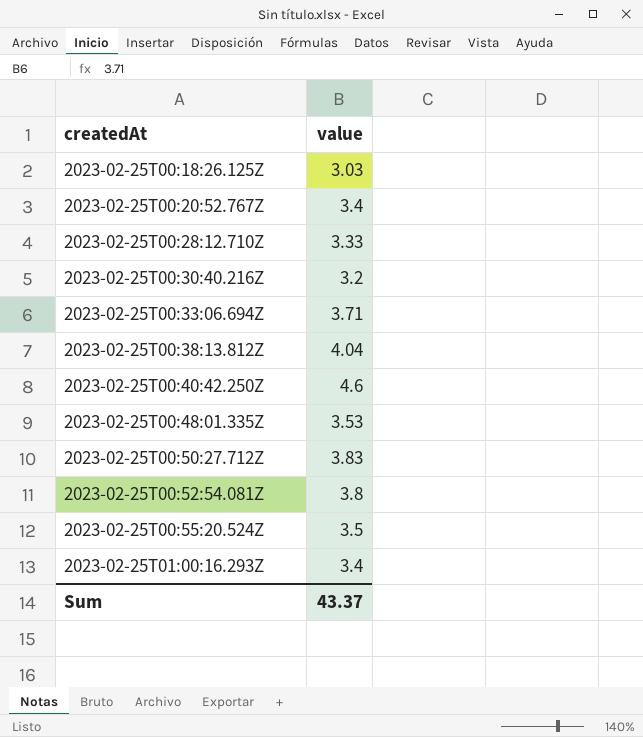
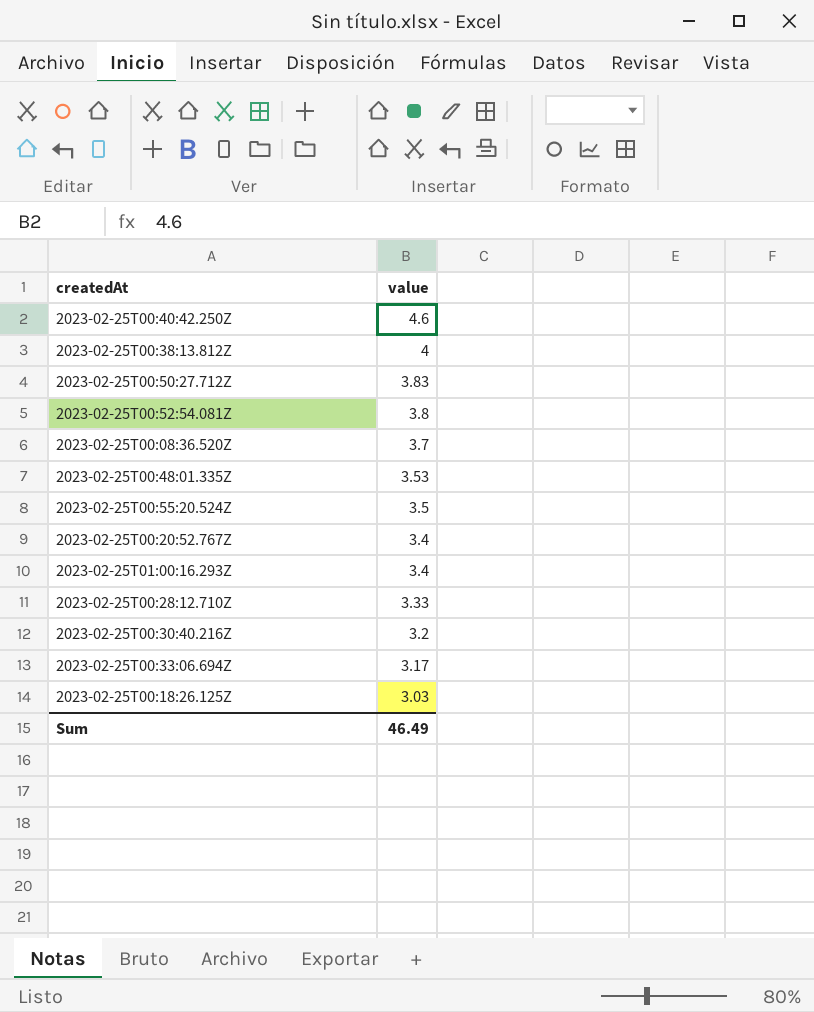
row order: createdAt ascending -> value descending
2023-02-25T00:38:13.812Z | value: 4.04 -> 4
row 2023-02-25T00:08:36.520Z: none -> 3.7
2023-02-25T00:33:06.694Z | value: 3.71 -> 3.17
Sum | value: 43.37 -> 46.49

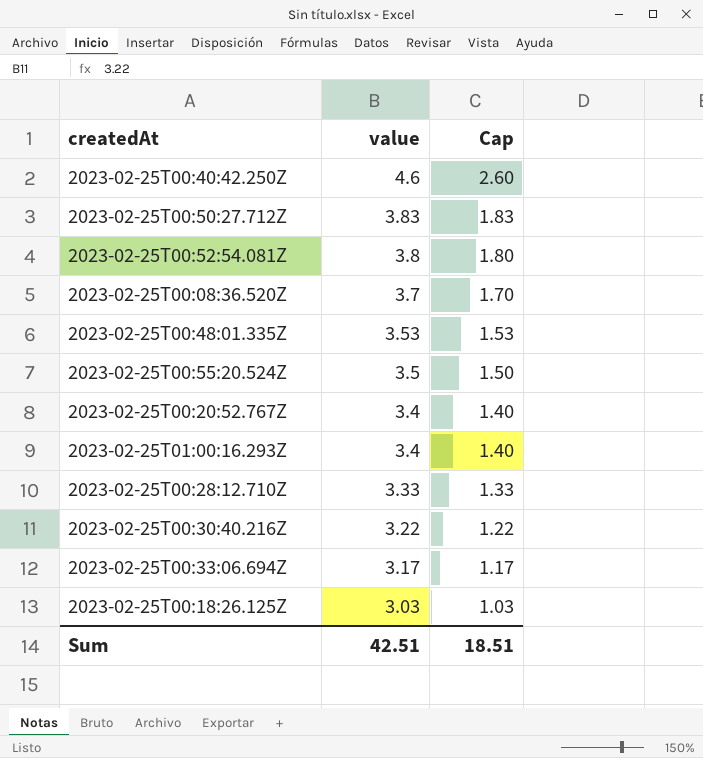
column Cap | formula: none -> [value] - 2
row 2023-02-25T00:38:13.812Z: 4 -> none
2023-02-25T00:30:40.216Z | value: 3.2 -> 3.22
Sum | value: 46.49 -> 42.51

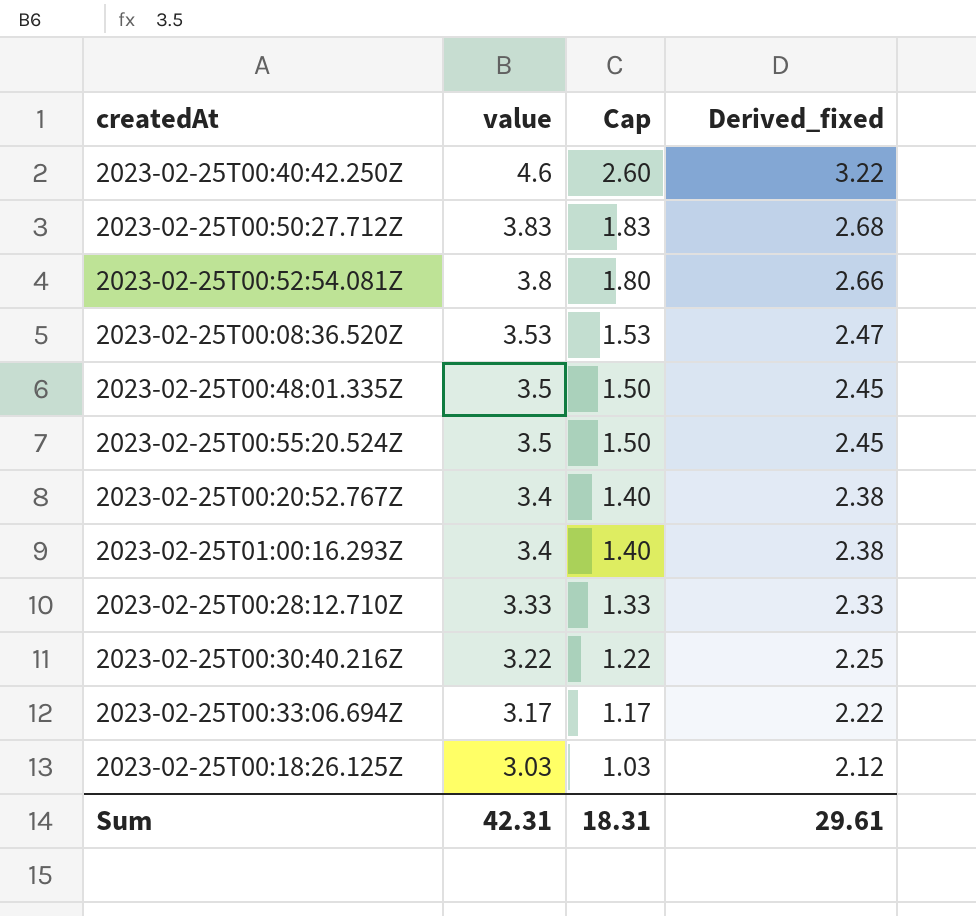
column Derived_fixed | formula: none -> [value] * 0.7
2023-02-25T00:08:36.520Z | value: 3.7 -> 3.53
2023-02-25T00:08:36.520Z | Cap: 1.70 -> 1.53
2023-02-25T00:48:01.335Z | value: 3.53 -> 3.5
2023-02-25T00:48:01.335Z | Cap: 1.53 -> 1.50
Sum | value: 42.51 -> 42.31
Sum | Cap: 18.51 -> 18.31

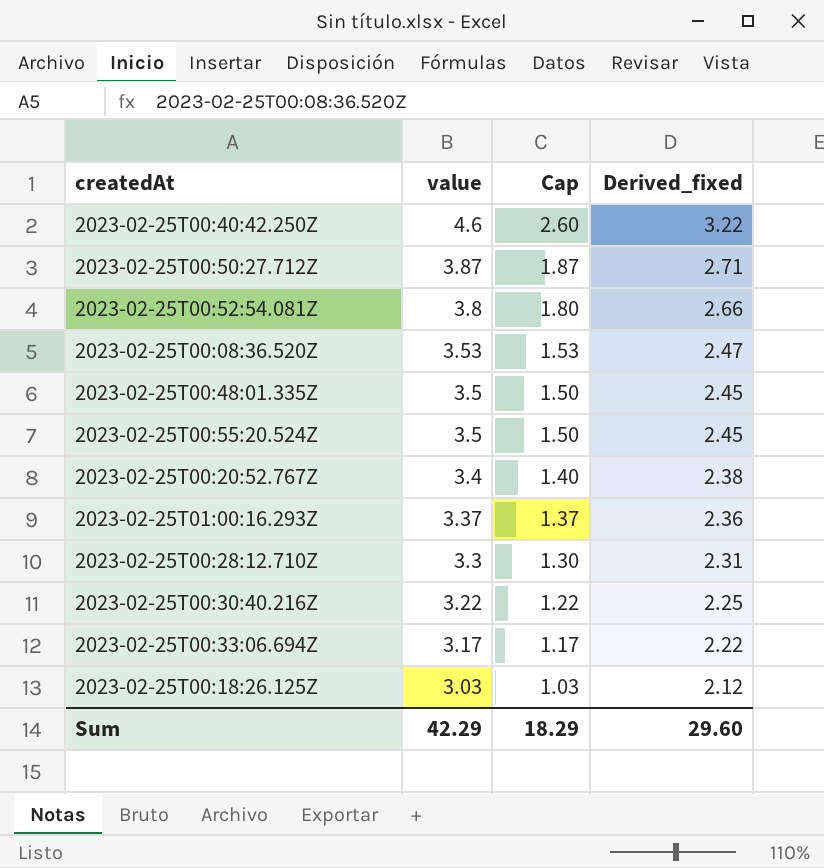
2023-02-25T00:50:27.712Z | value: 3.83 -> 3.87
2023-02-25T00:50:27.712Z | Cap: 1.83 -> 1.87
2023-02-25T00:50:27.712Z | Derived_fixed: 2.68 -> 2.71
2023-02-25T01:00:16.293Z | value: 3.4 -> 3.37
2023-02-25T01:00:16.293Z | Cap: 1.40 -> 1.37
2023-02-25T01:00:16.293Z | Derived_fixed: 2.38 -> 2.36
2023-02-25T00:28:12.710Z | value: 3.33 -> 3.3
2023-02-25T00:28:12.710Z | Cap: 1.33 -> 1.30
2023-02-25T00:28:12.710Z | Derived_fixed: 2.33 -> 2.31
Sum | value: 42.31 -> 42.29
Sum | Cap: 18.31 -> 18.29
Sum | Derived_fixed: 29.61 -> 29.60

